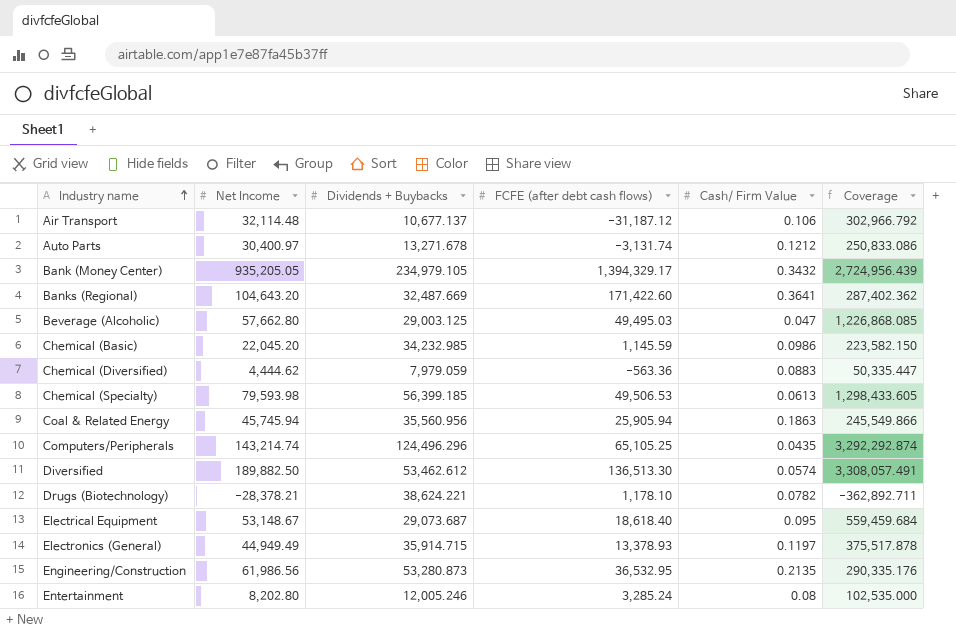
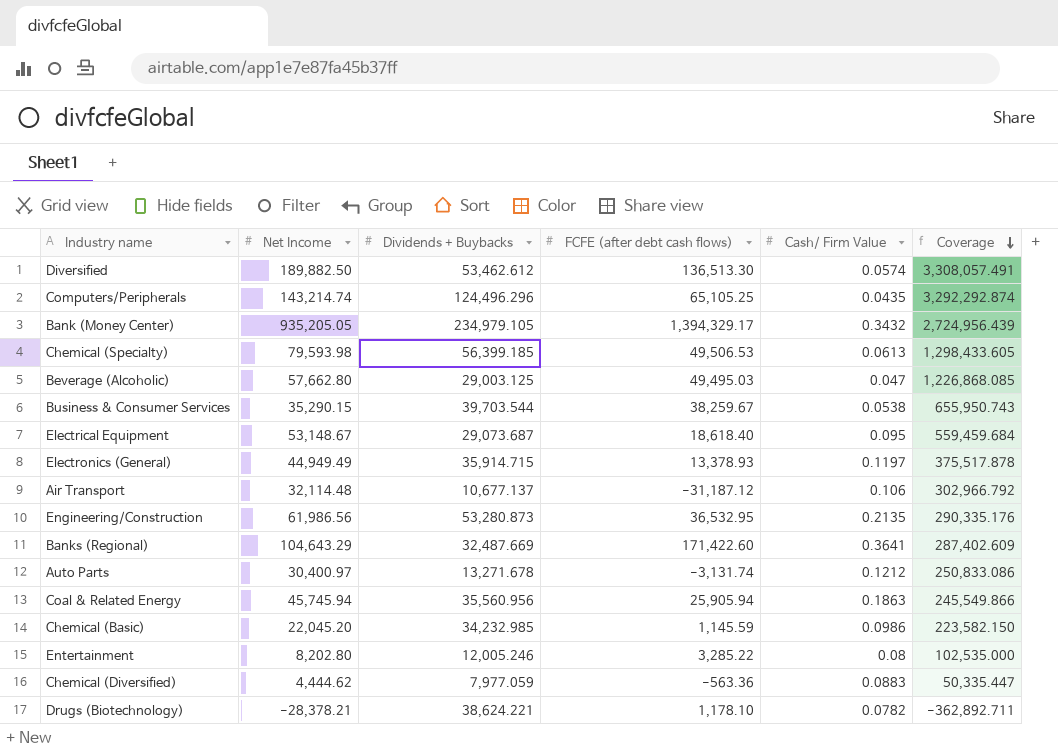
row order: Industry name ascending -> Coverage descending
row Business & Consumer Services: none -> 35,290.15 | 39,703.544 | 38,259.67 | 0.0538 | 655,950.743
Banks (Regional) | Net Income: 104,643.20 -> 104,643.29
Banks (Regional) | Coverage: 287,402.362 -> 287,402.609
Entertainment | FCFE (after debt cash flows): 3,285.24 -> 3,285.22
Chemical (Diversified) | Dividends + Buybacks: 7,979.059 -> 7,977.059

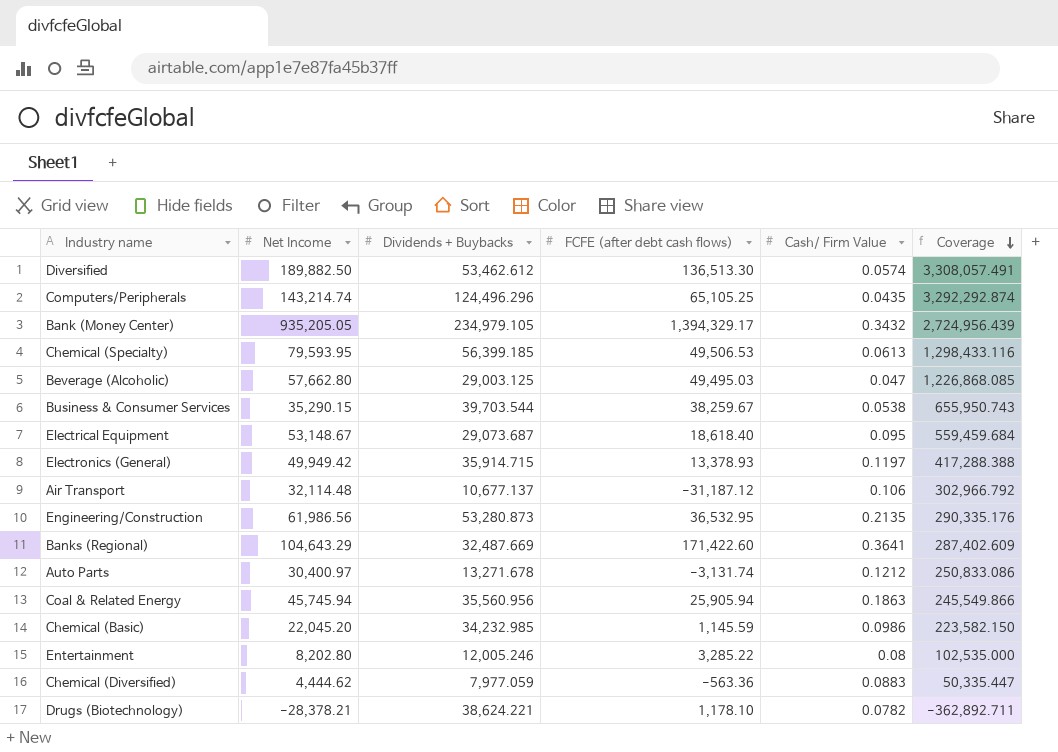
Chemical (Specialty) | Net Income: 79,593.98 -> 79,593.95
Chemical (Specialty) | Coverage: 1,298,433.605 -> 1,298,433.116
Electronics (General) | Net Income: 44,949.49 -> 49,949.42
Electronics (General) | Coverage: 375,517.878 -> 417,288.388

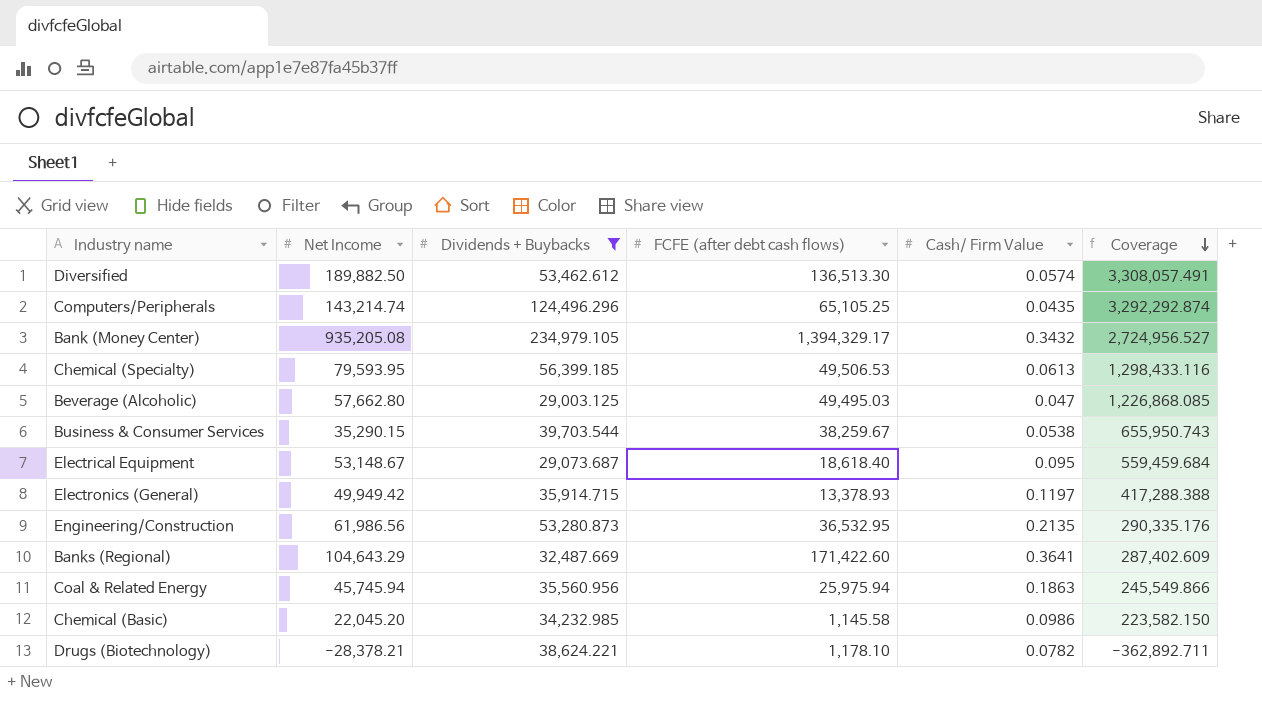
filter: none -> Dividends + Buybacks >= 29,003.125
Bank (Money Center) | Net Income: 935,205.05 -> 935,205.08
Bank (Money Center) | Coverage: 2,724,956.439 -> 2,724,956.527
Coal & Related Energy | FCFE (after debt cash flows): 25,905.94 -> 25,975.94
Chemical (Basic) | FCFE (after debt cash flows): 1,145.59 -> 1,145.58

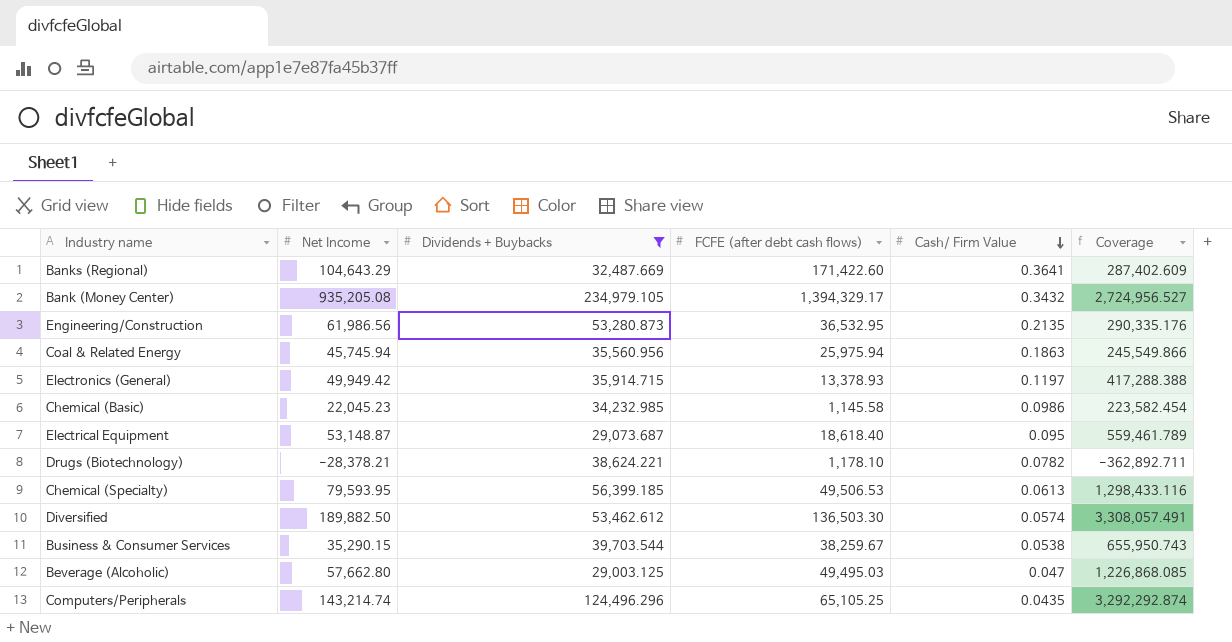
row order: Coverage descending -> Cash/ Firm Value descending
Chemical (Basic) | Net Income: 22,045.20 -> 22,045.23
Chemical (Basic) | Coverage: 223,582.150 -> 223,582.454
Electrical Equipment | Net Income: 53,148.67 -> 53,148.87
Electrical Equipment | Coverage: 559,459.684 -> 559,461.789
Diversified | FCFE (after debt cash flows): 136,513.30 -> 136,503.30

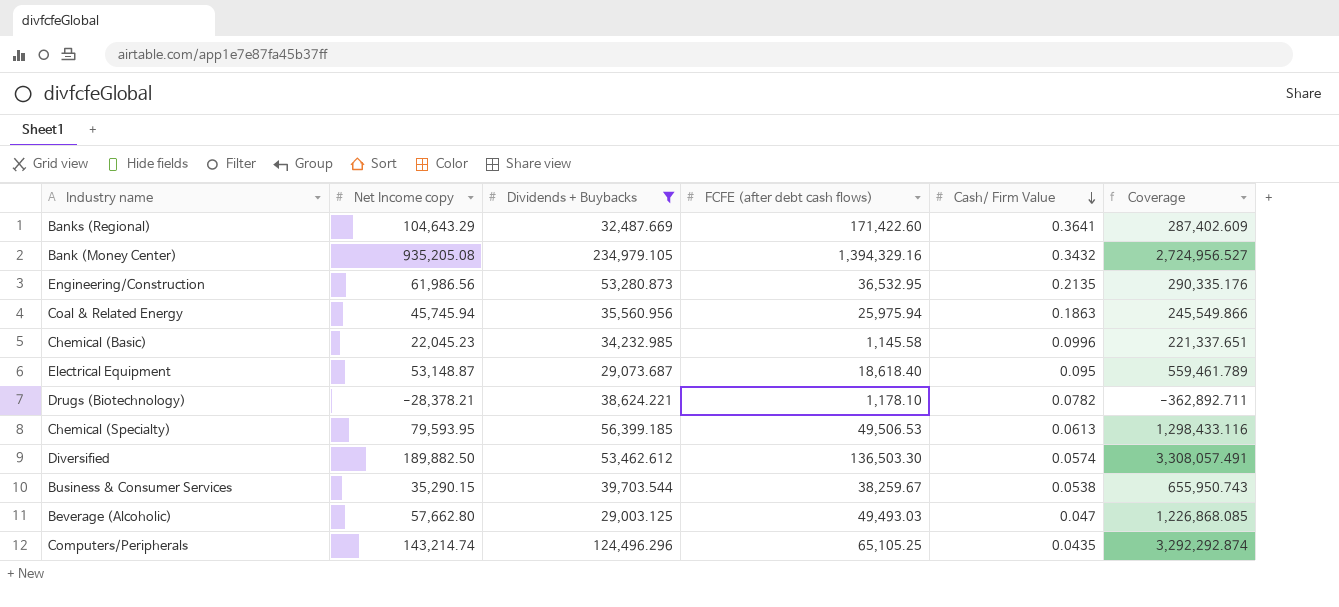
column name: Net Income -> Net Income copy
row Electronics (General): 49,949.42 | 35,914.715 | 13,378.93 | 0.1197 | 417,288.388 -> none
Bank (Money Center) | FCFE (after debt cash flows): 1,394,329.17 -> 1,394,329.16
Chemical (Basic) | Cash/ Firm Value: 0.0986 -> 0.0996
Chemical (Basic) | Coverage: 223,582.454 -> 221,337.651
Beverage (Alcoholic) | FCFE (after debt cash flows): 49,495.03 -> 49,493.03

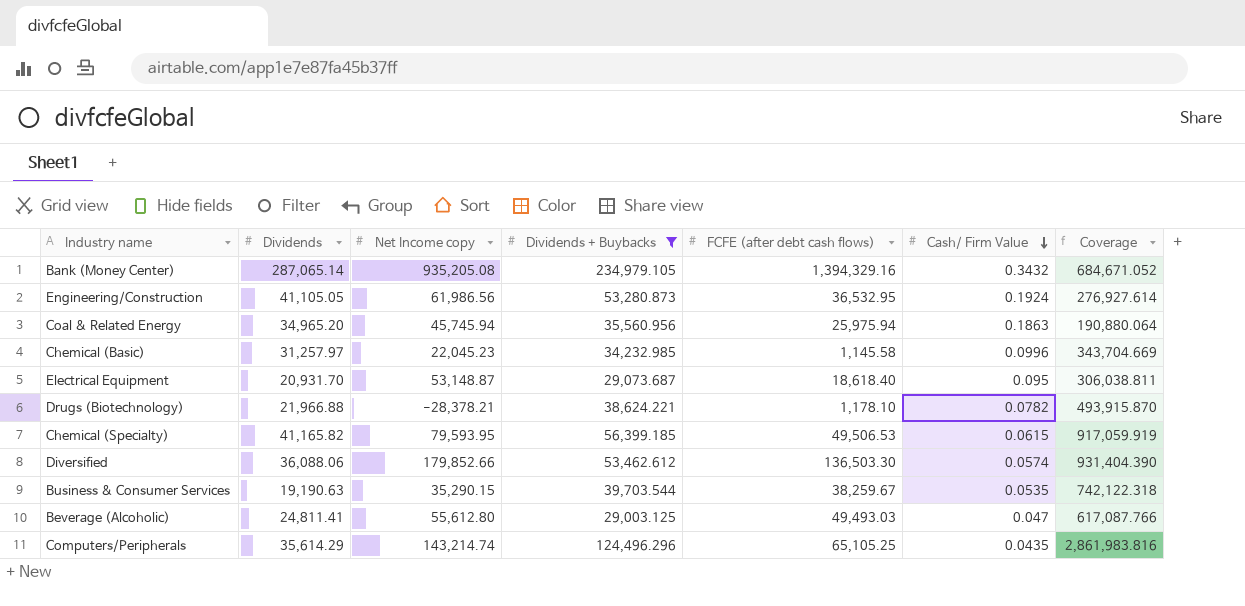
column Dividends | position: none -> 2
column Coverage | formula: [Net Income copy] / [Cash/ Firm Value] -> [Dividends + Buybacks] / [Cash/ Firm Value]
row Banks (Regional): 104,643.29 | 32,487.669 | 171,422.60 | 0.3641 | 287,402.609 -> none
Engineering/Construction | Cash/ Firm Value: 0.2135 -> 0.1924
Chemical (Specialty) | Cash/ Firm Value: 0.0613 -> 0.0615
Diversified | Net Income copy: 189,882.50 -> 179,852.66
Business & Consumer Services | Cash/ Firm Value: 0.0538 -> 0.0535
Beverage (Alcoholic) | Net Income copy: 57,662.80 -> 55,612.80

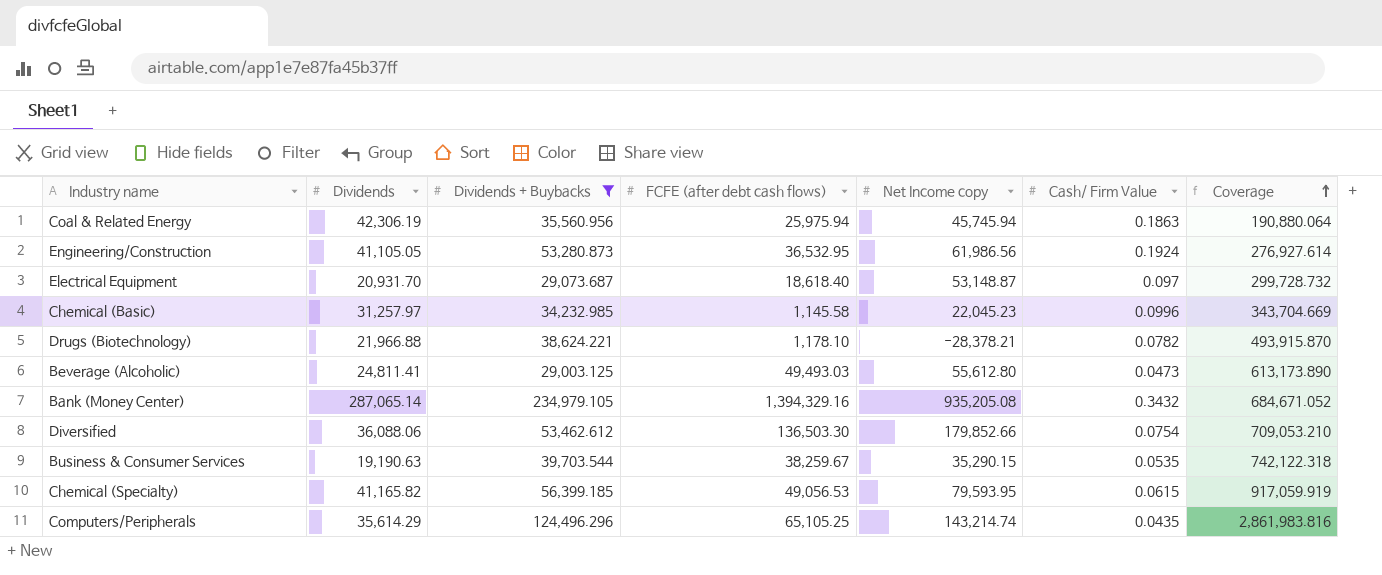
row order: Cash/ Firm Value descending -> Coverage ascending
column Net Income copy | position: 3 -> 5
Coal & Related Energy | Dividends: 34,965.20 -> 42,306.19
Electrical Equipment | Cash/ Firm Value: 0.095 -> 0.097
Electrical Equipment | Coverage: 306,038.811 -> 299,728.732
Beverage (Alcoholic) | Cash/ Firm Value: 0.047 -> 0.0473
Beverage (Alcoholic) | Coverage: 617,087.766 -> 613,173.890
Diversified | Cash/ Firm Value: 0.0574 -> 0.0754
Diversified | Coverage: 931,404.390 -> 709,053.210
Chemical (Specialty) | FCFE (after debt cash flows): 49,506.53 -> 49,056.53

